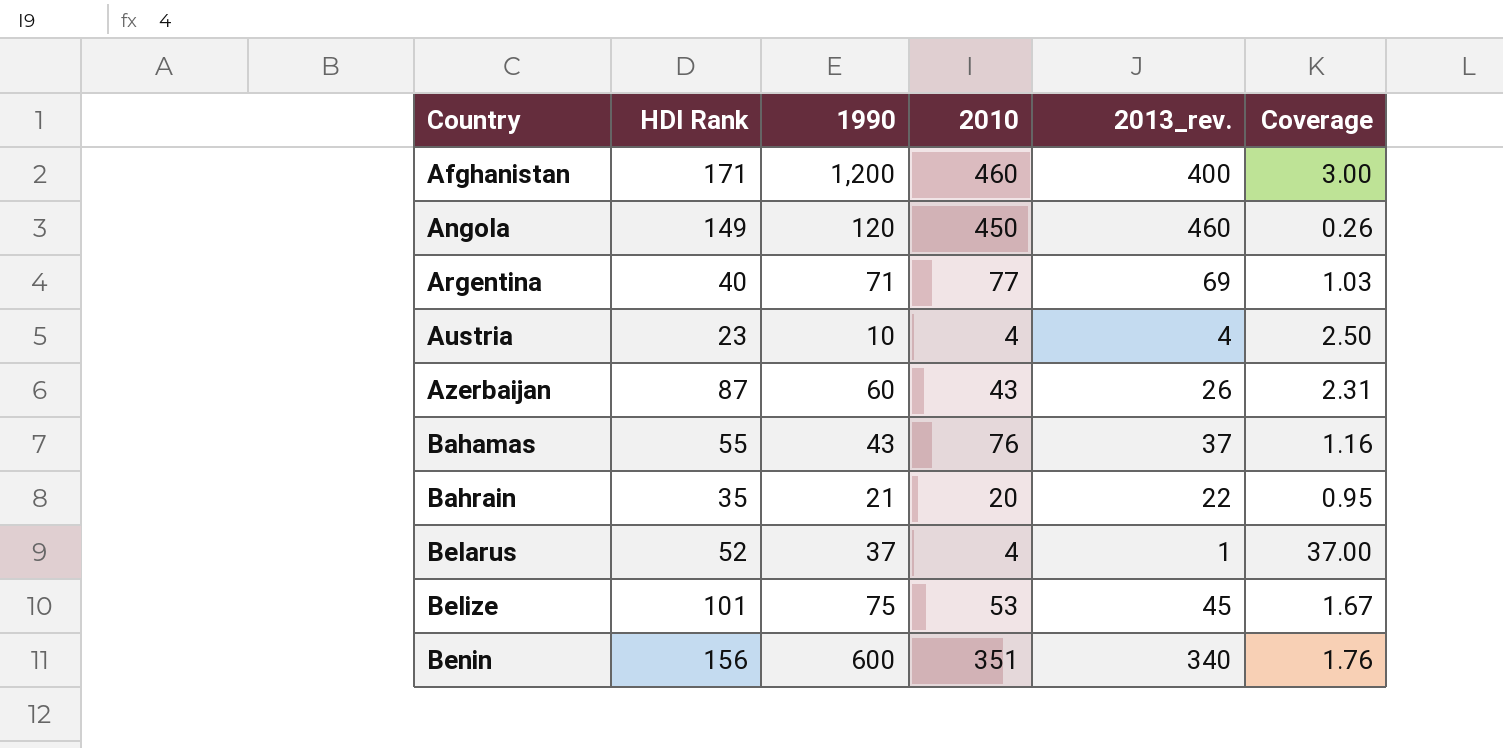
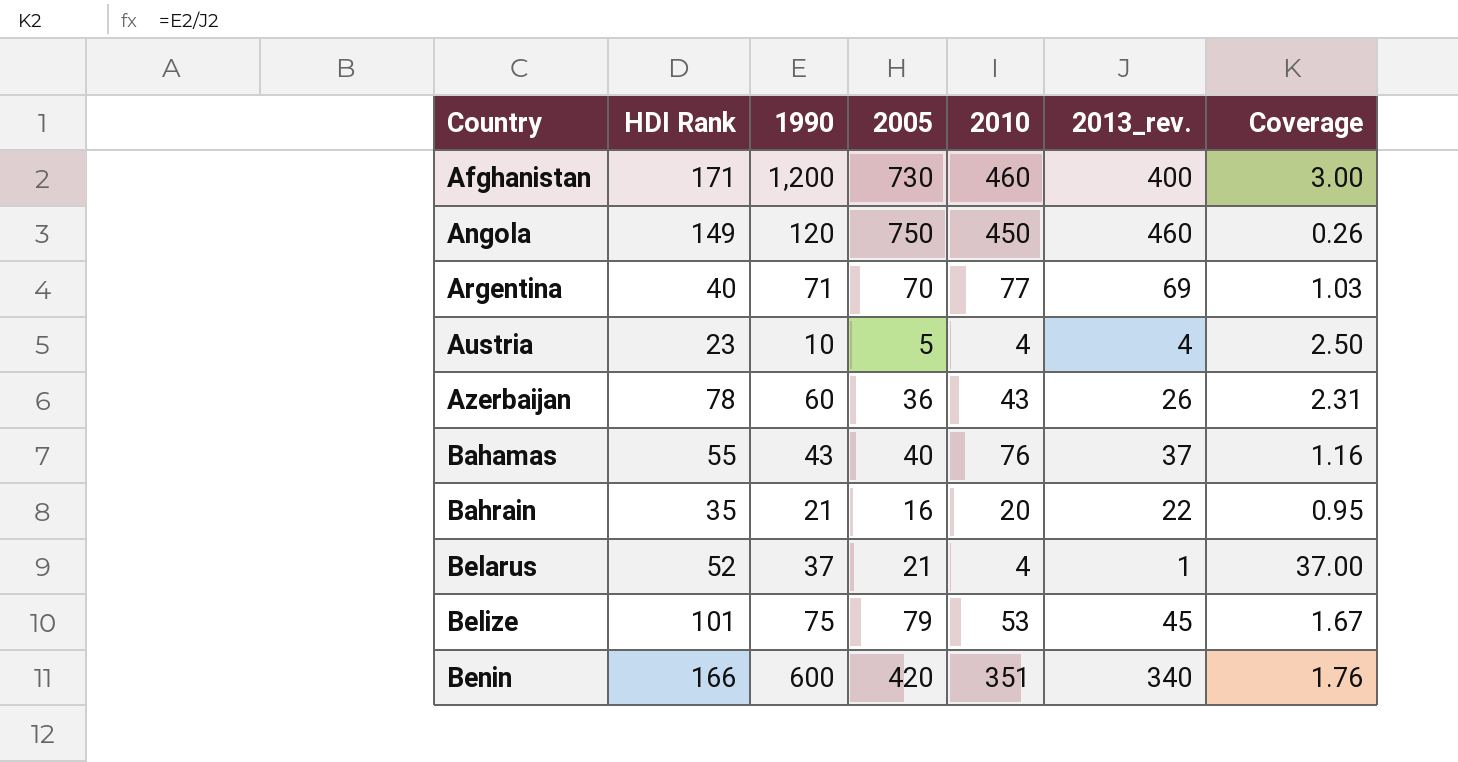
column 2005 | position: none -> 4
Azerbaijan | HDI Rank: 87 -> 78
Benin | HDI Rank: 156 -> 166

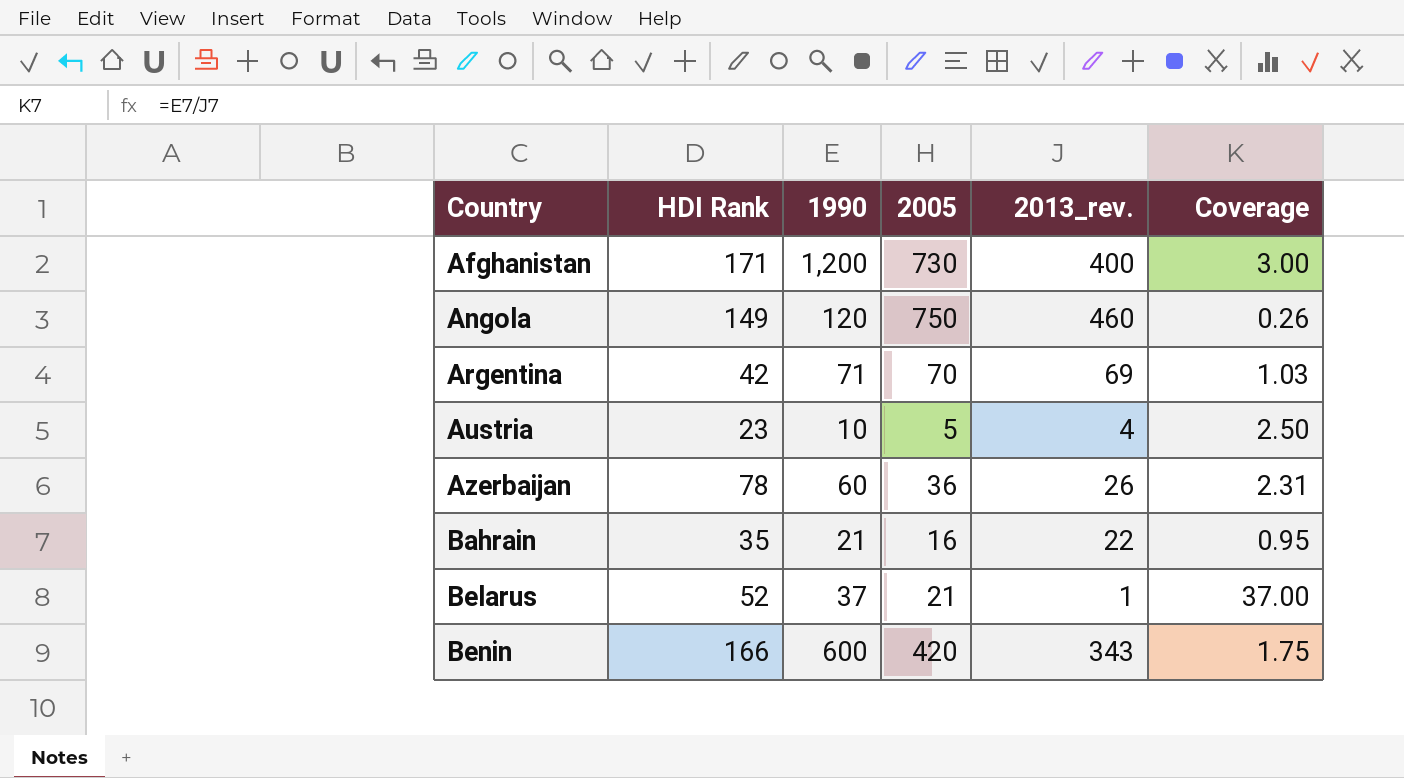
column 2010 | position: 5 -> none
row Bahamas: 55 | 43 | 40 | 76 | 37 | 1.16 -> none
row Belize: 101 | 75 | 79 | 53 | 45 | 1.67 -> none
Argentina | HDI Rank: 40 -> 42
Benin | 2013_rev.: 340 -> 343
Benin | Coverage: 1.76 -> 1.75

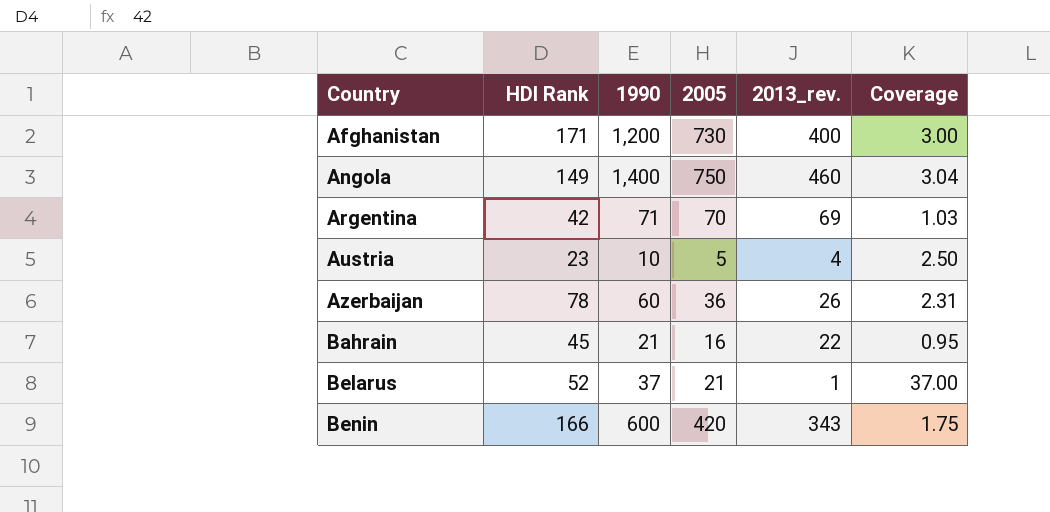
Angola | 1990: 120 -> 1,400
Angola | Coverage: 0.26 -> 3.04
Bahrain | HDI Rank: 35 -> 45

